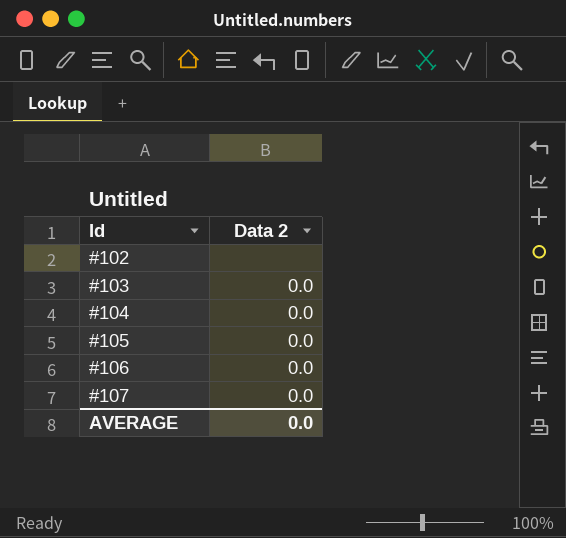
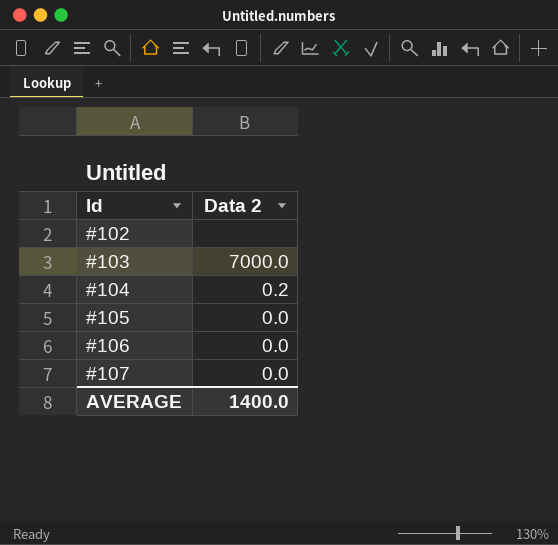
#103 | Data 2: 0.0 -> 7000.0
#104 | Data 2: 0.0 -> 0.2
AVERAGE | Data 2: 0.0 -> 1400.0

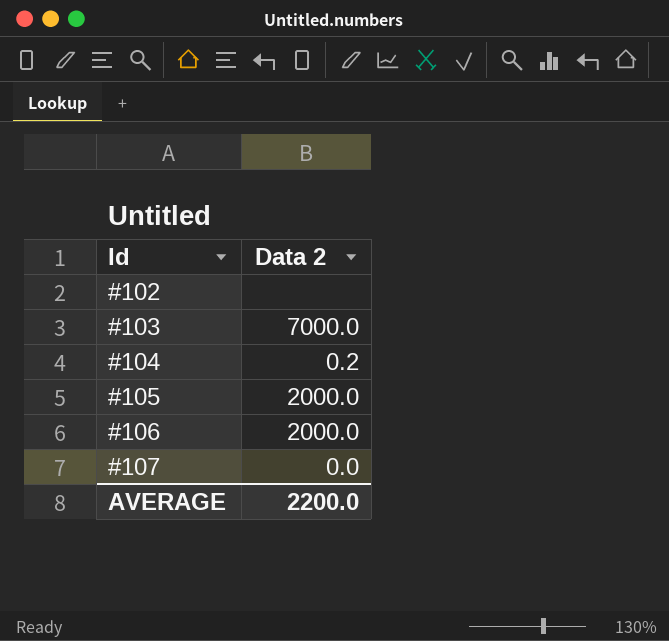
#105 | Data 2: 0.0 -> 2000.0
#106 | Data 2: 0.0 -> 2000.0
AVERAGE | Data 2: 1400.0 -> 2200.0

